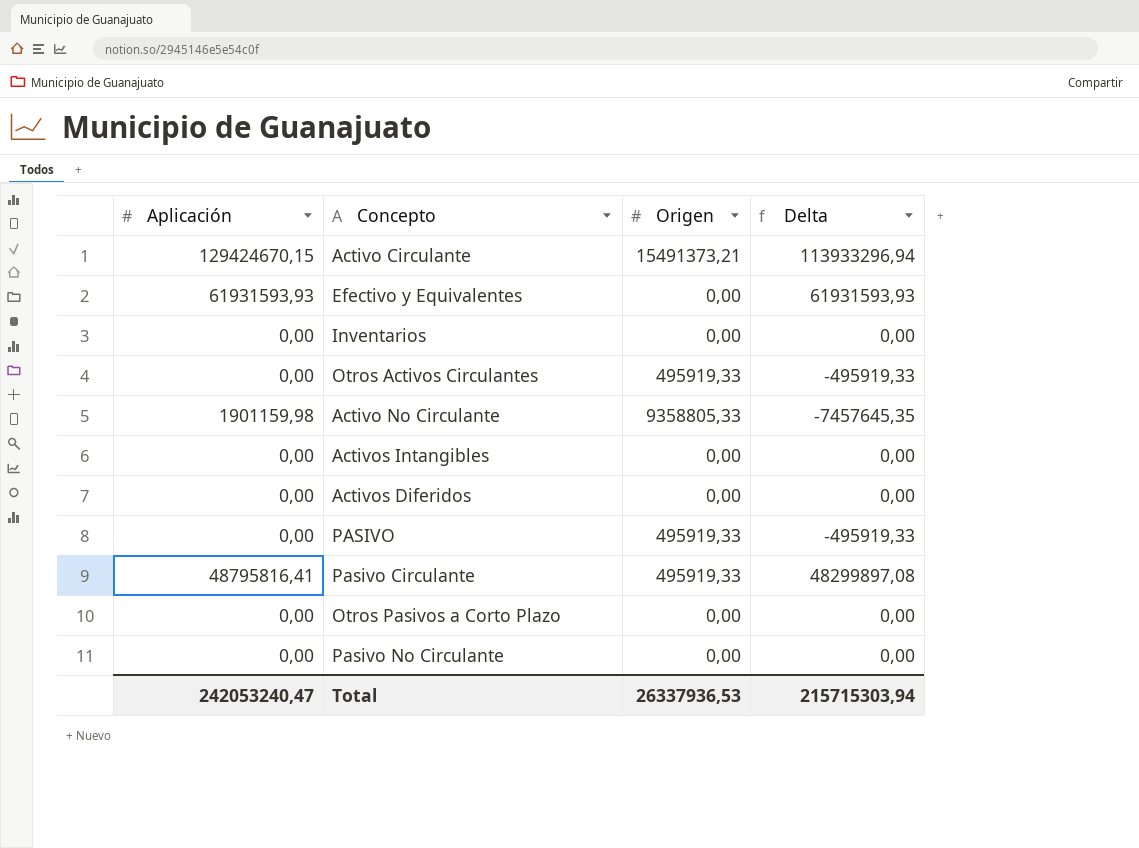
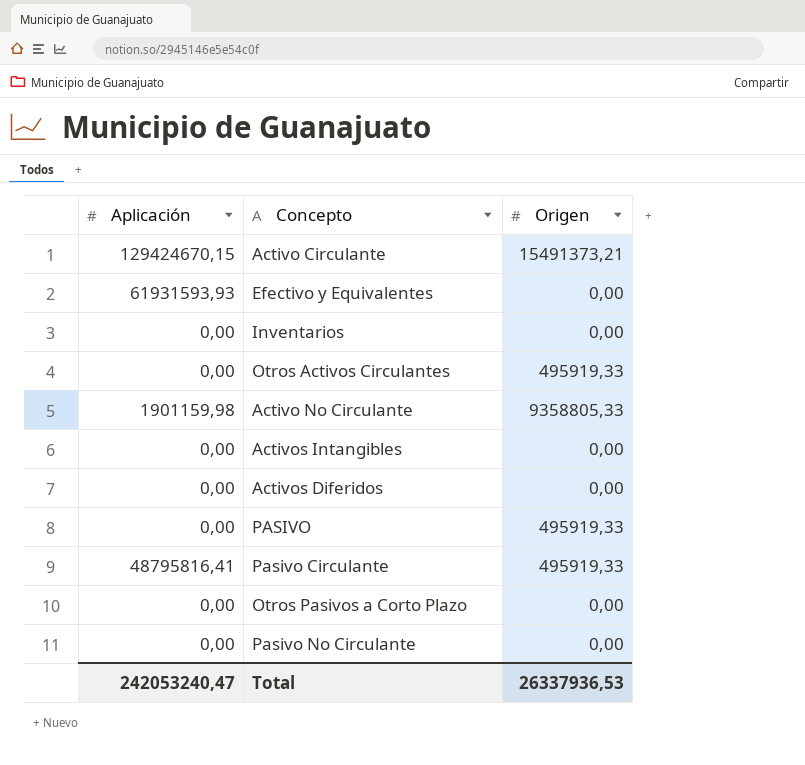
column Delta | formula: [Aplicación] - [Origen] -> none

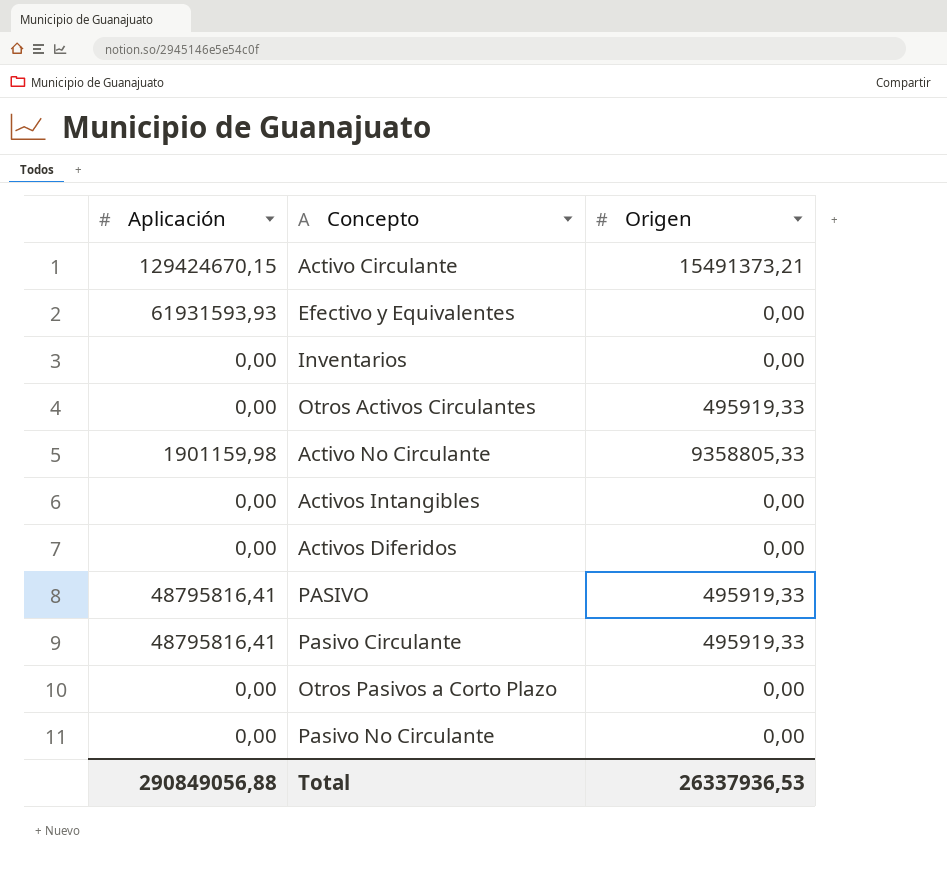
PASIVO | Aplicación: 0,00 -> 48795816,41
Total | Aplicación: 242053240,47 -> 290849056,88

